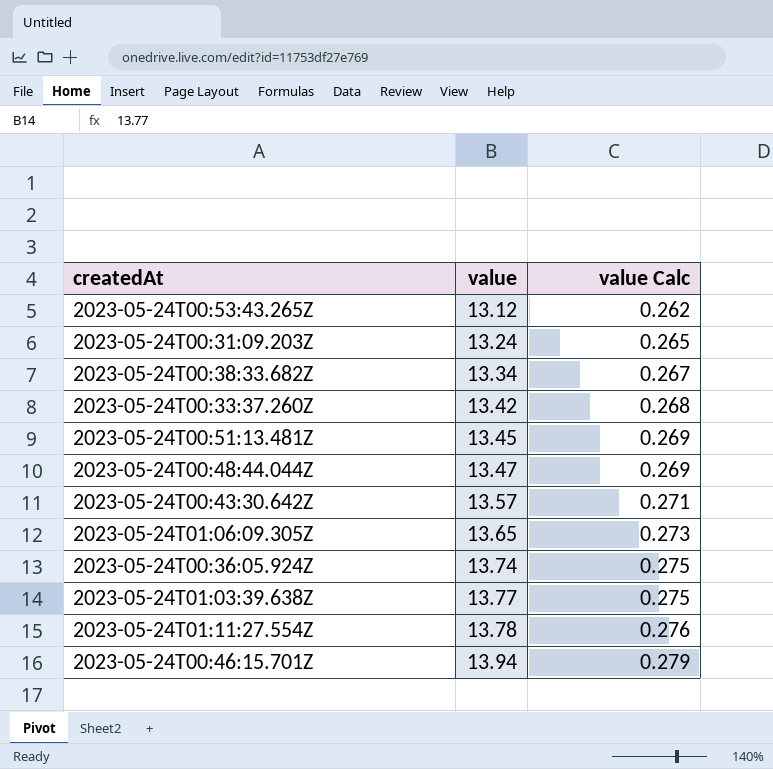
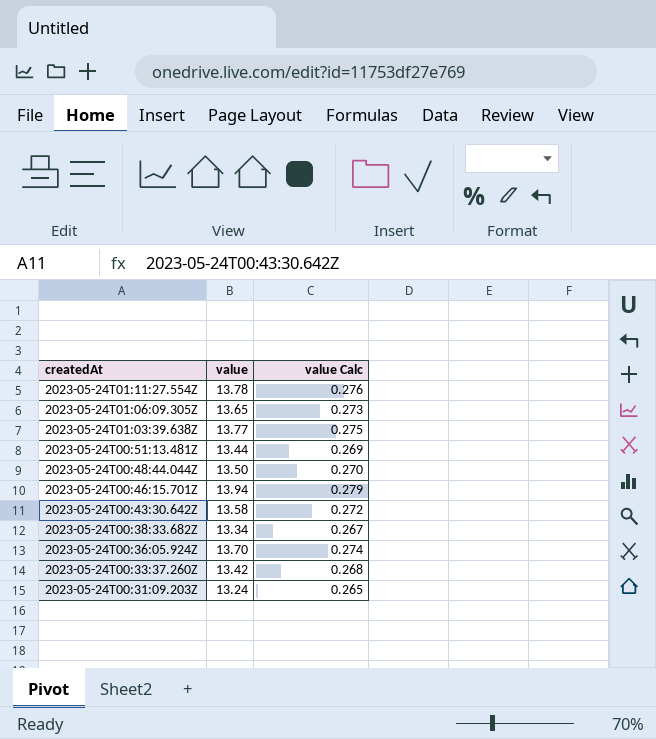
row order: value ascending -> createdAt descending
row 2023-05-24T00:53:43.265Z: 13.12 | 0.262 -> none
2023-05-24T00:51:13.481Z | value: 13.45 -> 13.44
2023-05-24T00:48:44.044Z | value: 13.47 -> 13.50
2023-05-24T00:48:44.044Z | value Calc: 0.269 -> 0.270
2023-05-24T00:43:30.642Z | value: 13.57 -> 13.58
2023-05-24T00:43:30.642Z | value Calc: 0.271 -> 0.272
2023-05-24T00:36:05.924Z | value: 13.74 -> 13.70
2023-05-24T00:36:05.924Z | value Calc: 0.275 -> 0.274

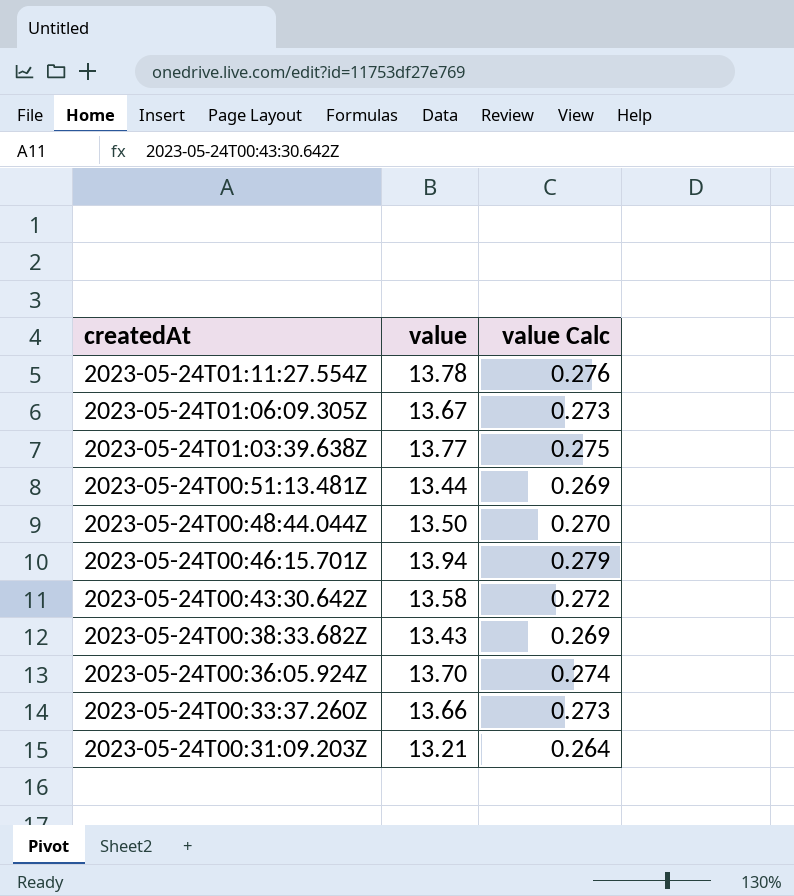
2023-05-24T01:06:09.305Z | value: 13.65 -> 13.67
2023-05-24T00:38:33.682Z | value: 13.34 -> 13.43
2023-05-24T00:38:33.682Z | value Calc: 0.267 -> 0.269
2023-05-24T00:33:37.260Z | value: 13.42 -> 13.66
2023-05-24T00:33:37.260Z | value Calc: 0.268 -> 0.273
2023-05-24T00:31:09.203Z | value: 13.24 -> 13.21
2023-05-24T00:31:09.203Z | value Calc: 0.265 -> 0.264

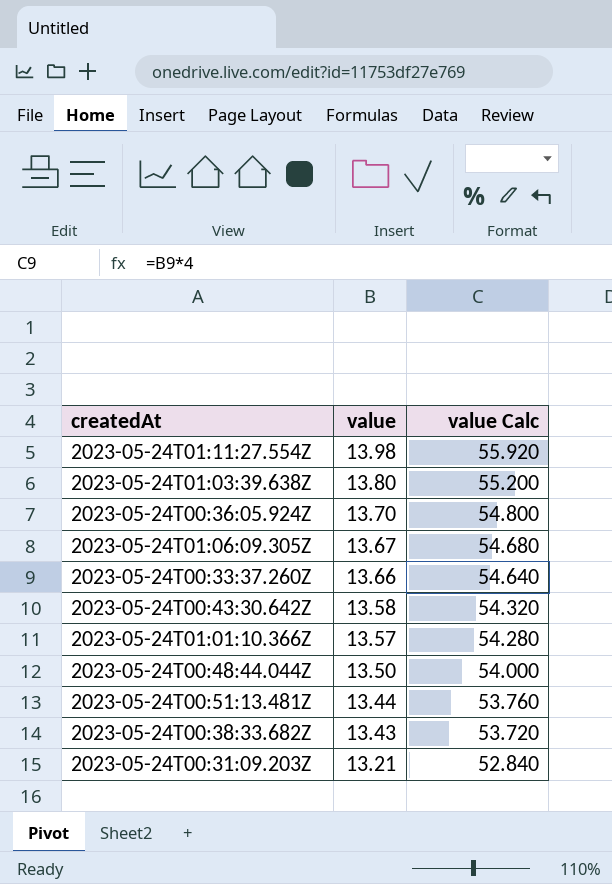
row order: createdAt descending -> value descending
column value Calc | formula: [value] * 0.02 -> [value] * 4
row 2023-05-24T00:46:15.701Z: 13.94 | 0.279 -> none
2023-05-24T01:11:27.554Z | value: 13.78 -> 13.98
2023-05-24T01:03:39.638Z | value: 13.77 -> 13.80
row 2023-05-24T01:01:10.366Z: none -> 13.57 | 54.280

